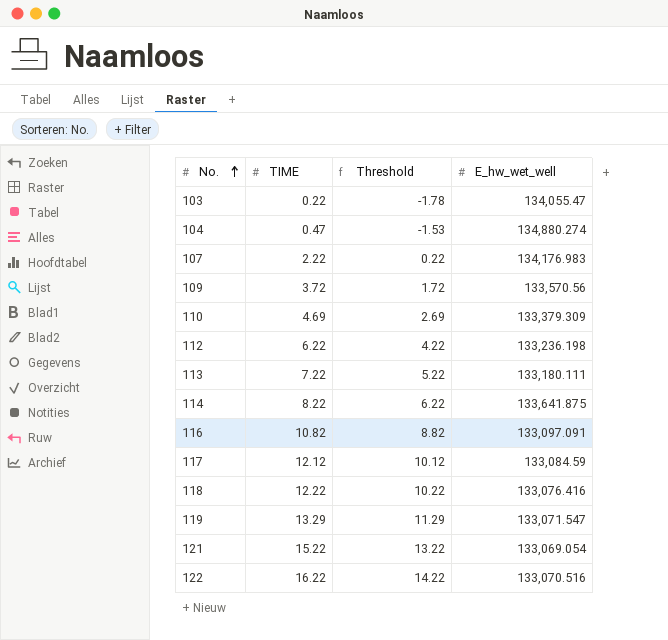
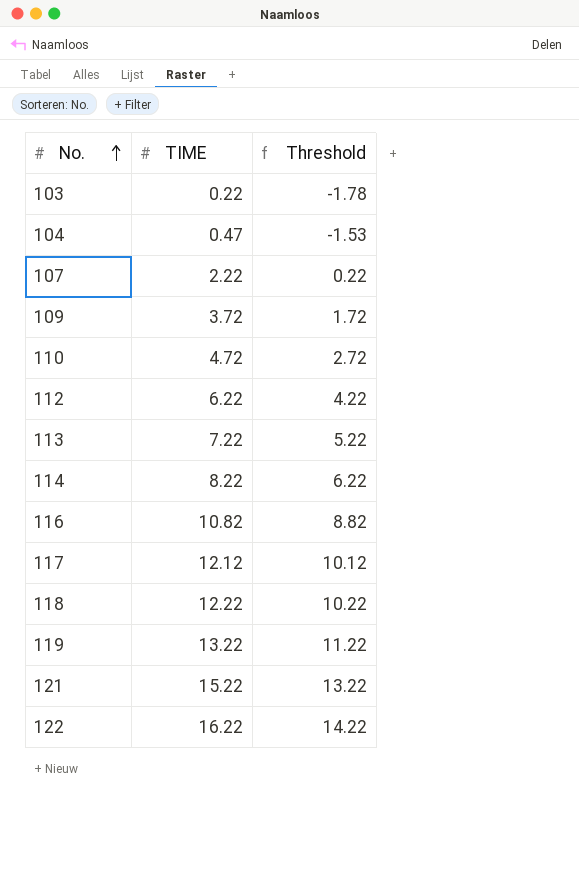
column E_hw_wet_well | position: 4 -> none
110 | TIME: 4.69 -> 4.72
110 | Threshold: 2.69 -> 2.72
119 | TIME: 13.29 -> 13.22
119 | Threshold: 11.29 -> 11.22

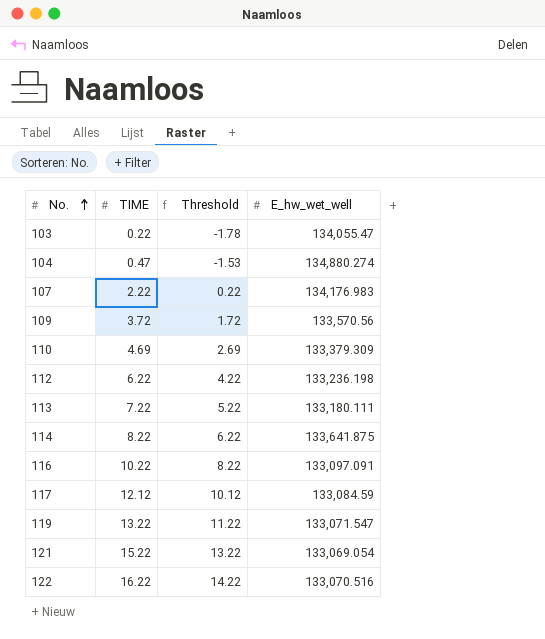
column E_hw_wet_well | position: none -> 4
row 118: 12.22 | 10.22 -> none
110 | TIME: 4.72 -> 4.69
110 | Threshold: 2.72 -> 2.69
116 | TIME: 10.82 -> 10.22
116 | Threshold: 8.82 -> 8.22

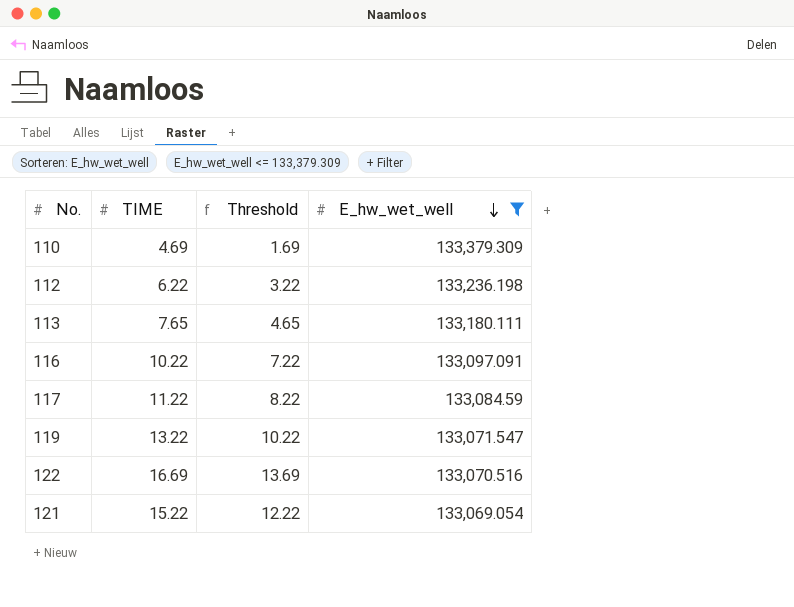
filter: none -> E_hw_wet_well <= 133,379.309
row order: No. ascending -> E_hw_wet_well descending
column Threshold | formula: [TIME] - 2 -> [TIME] - 3
113 | TIME: 7.22 -> 7.65
117 | TIME: 12.12 -> 11.22
122 | TIME: 16.22 -> 16.69

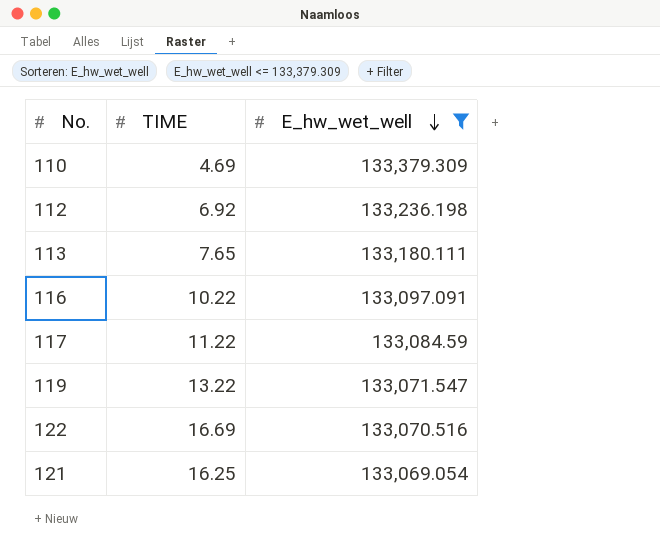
column Threshold | formula: [TIME] - 3 -> none
112 | TIME: 6.22 -> 6.92
121 | TIME: 15.22 -> 16.25

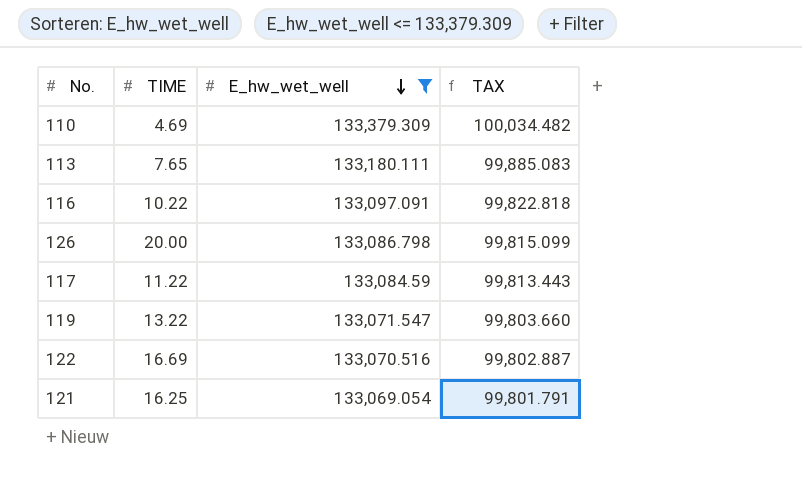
column TAX | formula: none -> [E_hw_wet_well] * 0.75
row 112: 6.92 | 133,236.198 -> none
row 126: none -> 20.00 | 133,086.798 | 99,815.099

